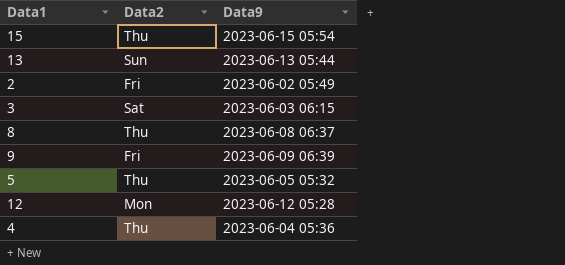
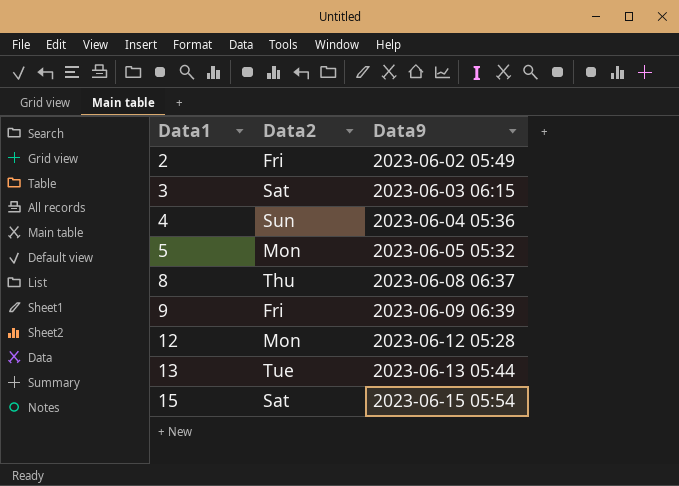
row order: none -> Data1 ascending
4 | Data2: Thu -> Sun
5 | Data2: Thu -> Mon
13 | Data2: Sun -> Tue
15 | Data2: Thu -> Sat

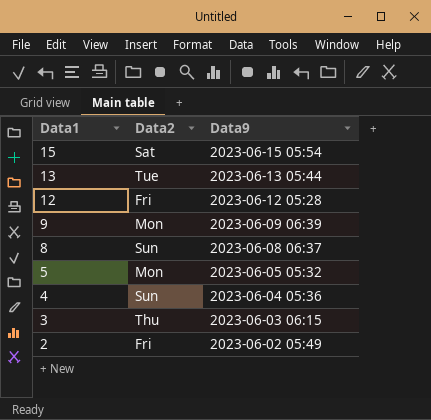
row order: Data1 ascending -> Data1 descending
12 | Data2: Mon -> Fri
9 | Data2: Fri -> Mon
8 | Data2: Thu -> Sun
3 | Data2: Sat -> Thu

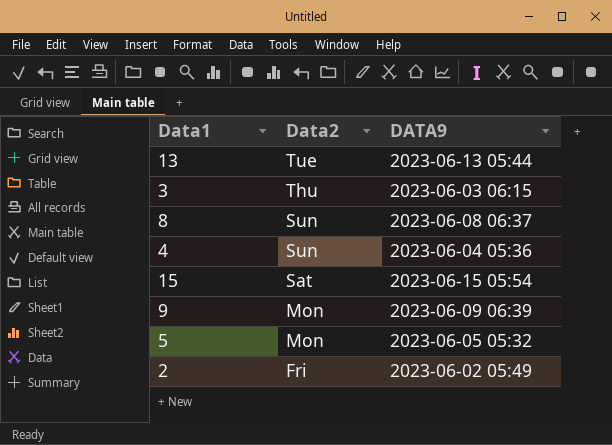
row order: Data1 descending -> Data2 descending
column name: Data9 -> DATA9
row 12: Fri | 2023-06-12 05:28 -> none

